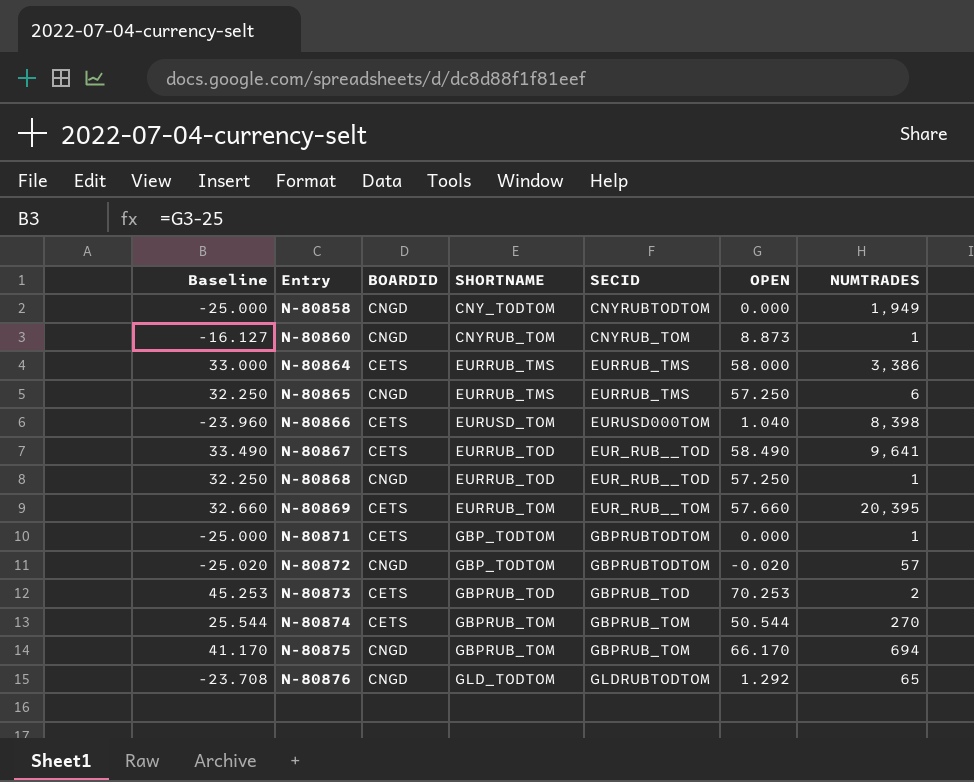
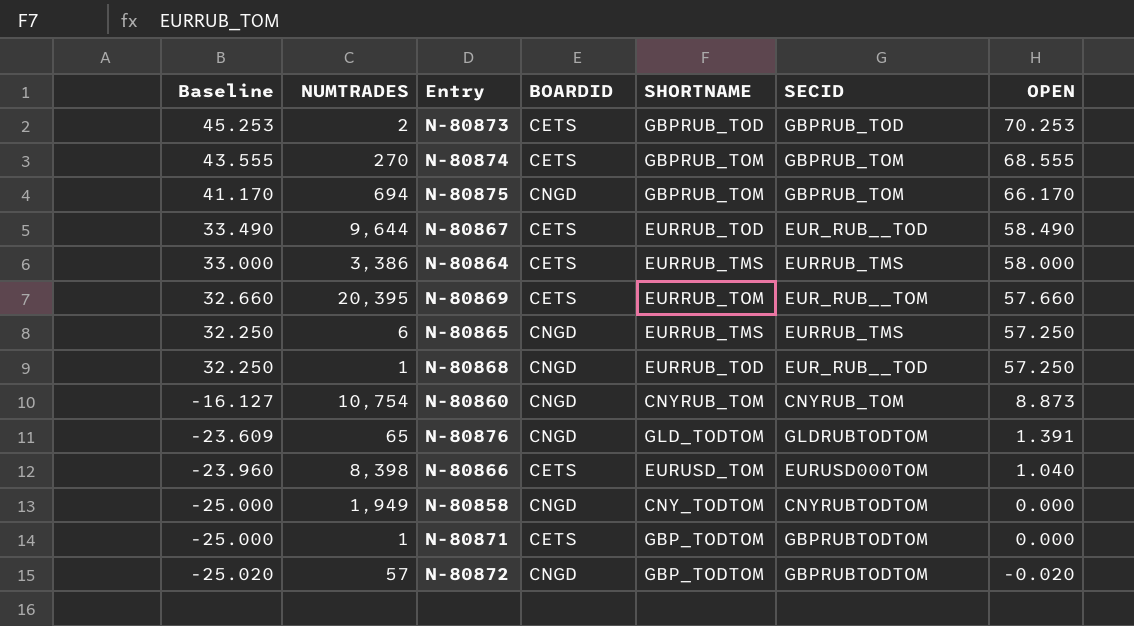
row order: Entry ascending -> Baseline descending
column NUMTRADES | position: 7 -> 2
N-80874 | Baseline: 25.544 -> 43.555
N-80874 | OPEN: 50.544 -> 68.555
N-80867 | NUMTRADES: 9,641 -> 9,644
N-80860 | NUMTRADES: 1 -> 10,754
N-80876 | Baseline: -23.708 -> -23.609
N-80876 | OPEN: 1.292 -> 1.391

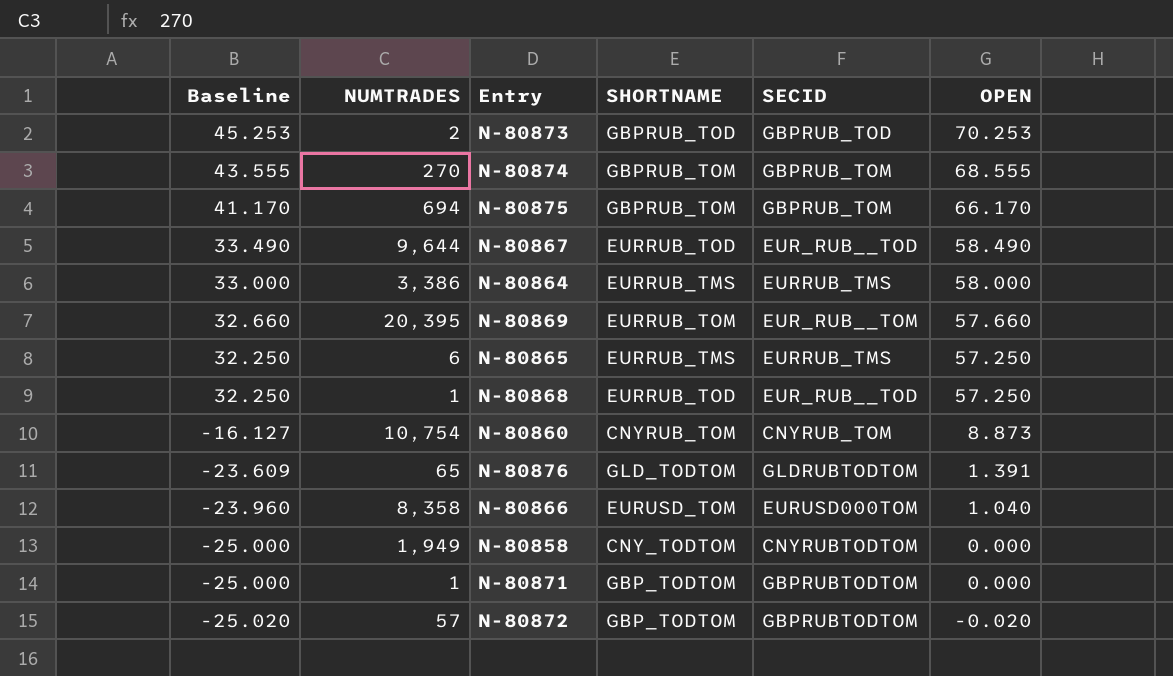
column BOARDID | position: 4 -> none
N-80866 | NUMTRADES: 8,398 -> 8,358

